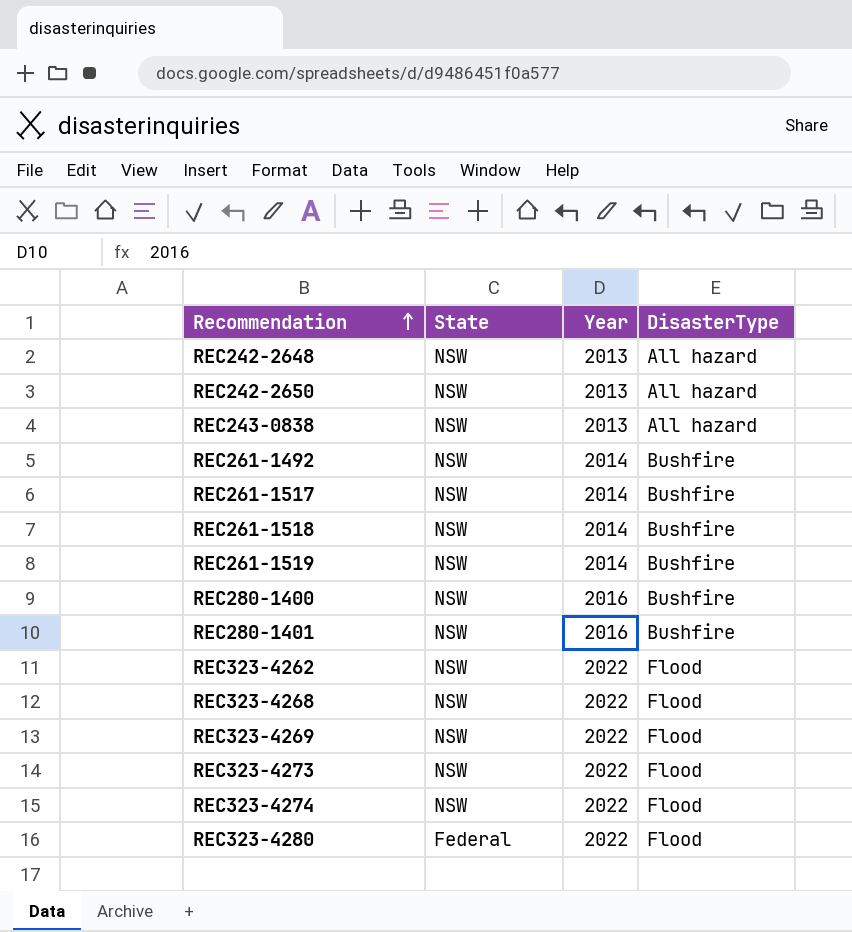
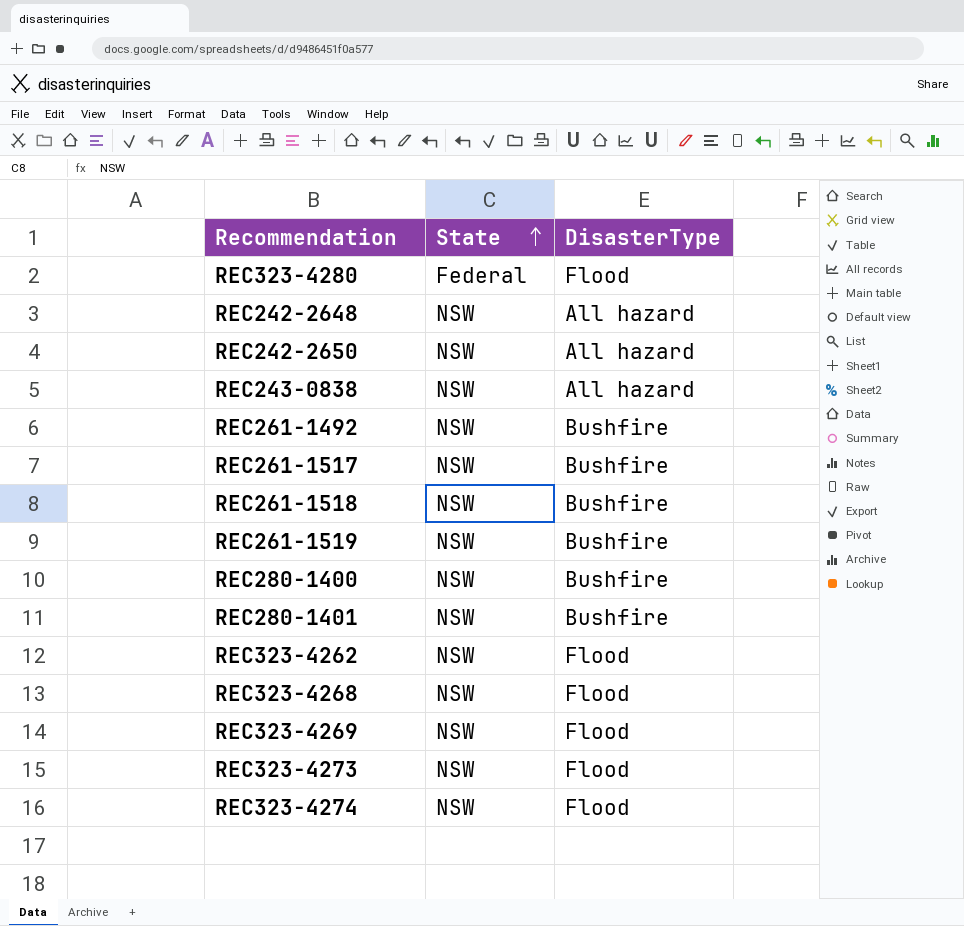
row order: Recommendation ascending -> State ascending
column Year | position: 3 -> none

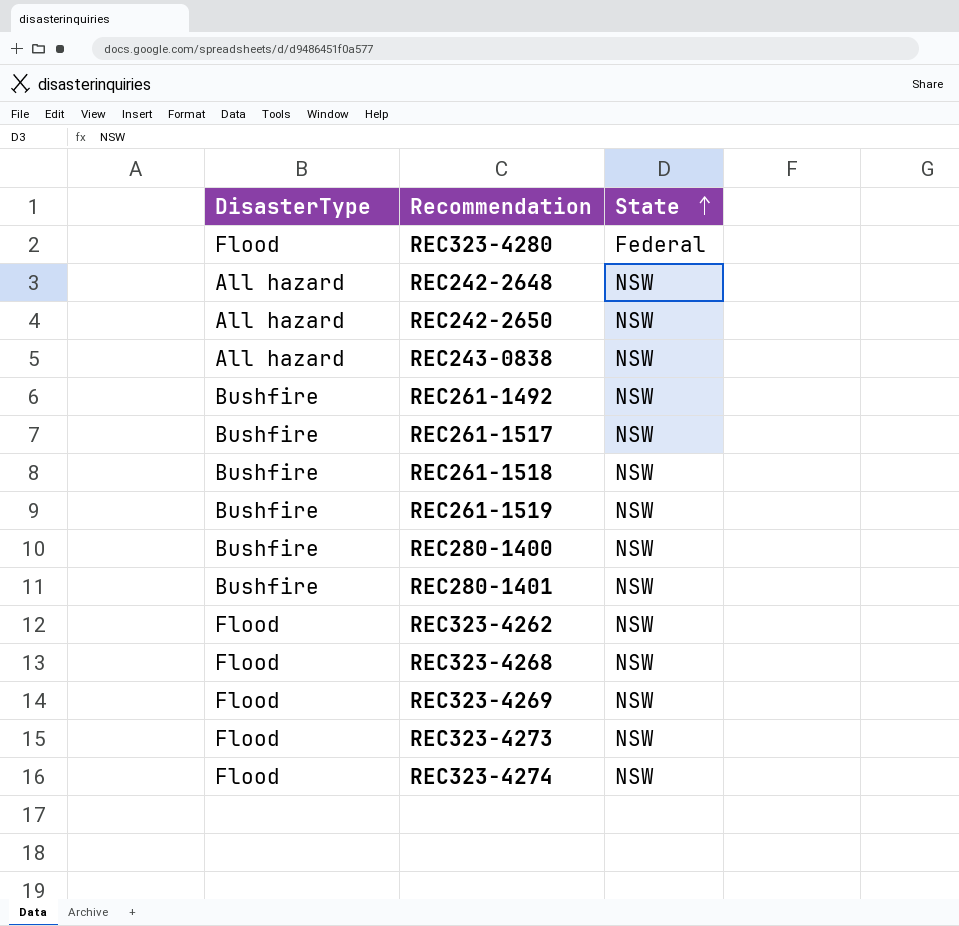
column DisasterType | position: 3 -> 1

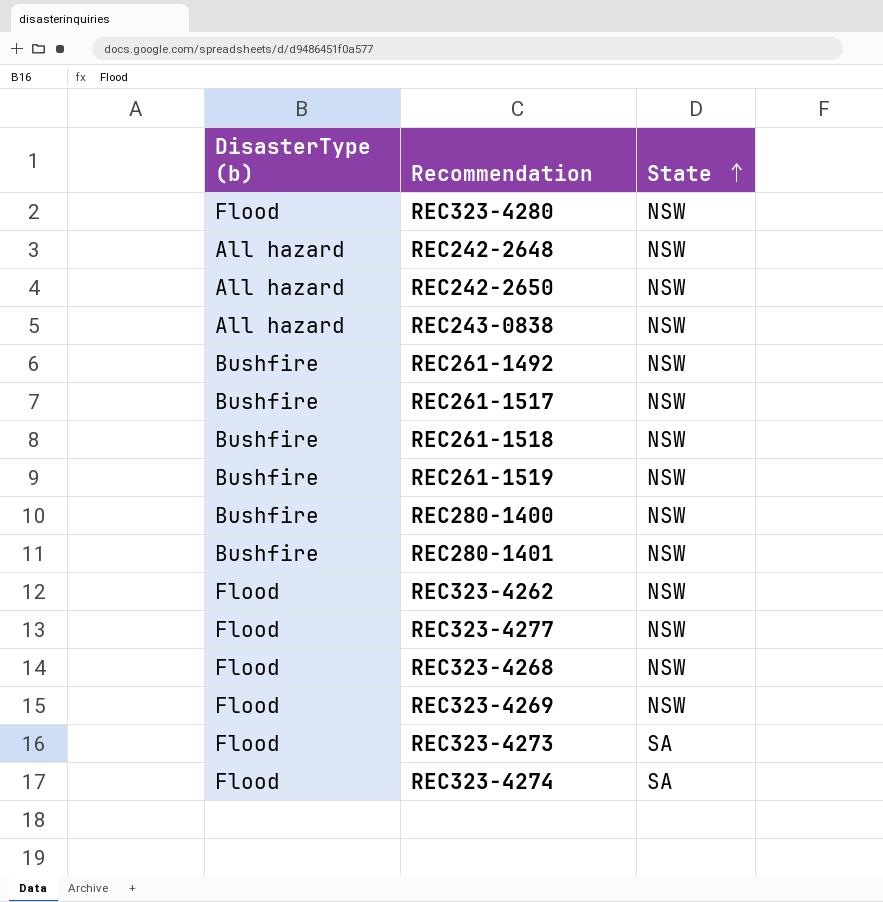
column name: DisasterType -> DisasterType (b)
REC323-4280 | State: Federal -> NSW
row REC323-4277: none -> Flood | NSW
REC323-4273 | State: NSW -> SA
REC323-4274 | State: NSW -> SA

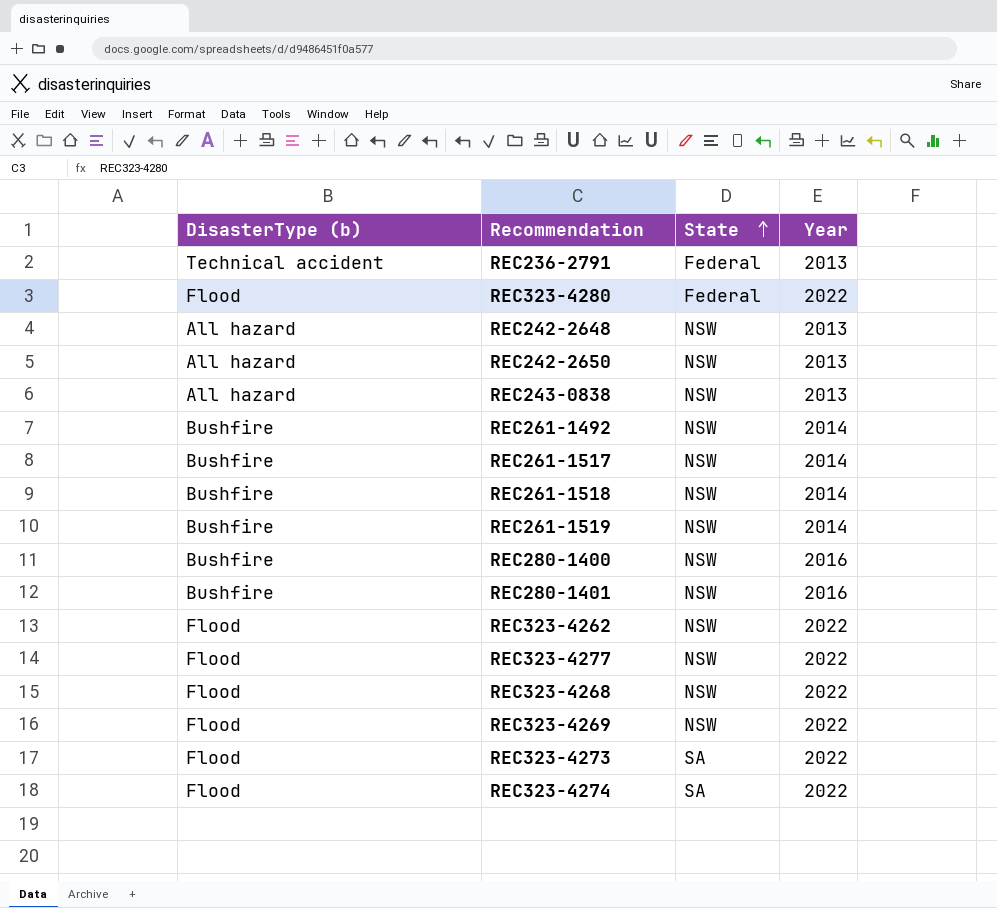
column Year | position: none -> 4
row REC236-2791: none -> Technical accident | Federal | 2013
REC323-4280 | State: NSW -> Federal

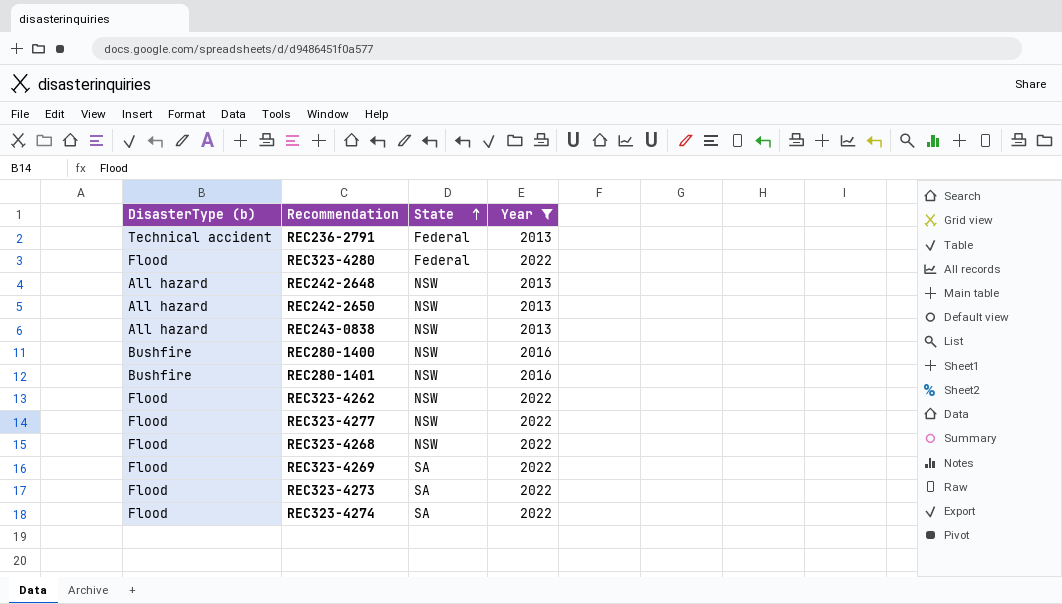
filter: none -> Year != 2014
REC323-4269 | State: NSW -> SA

